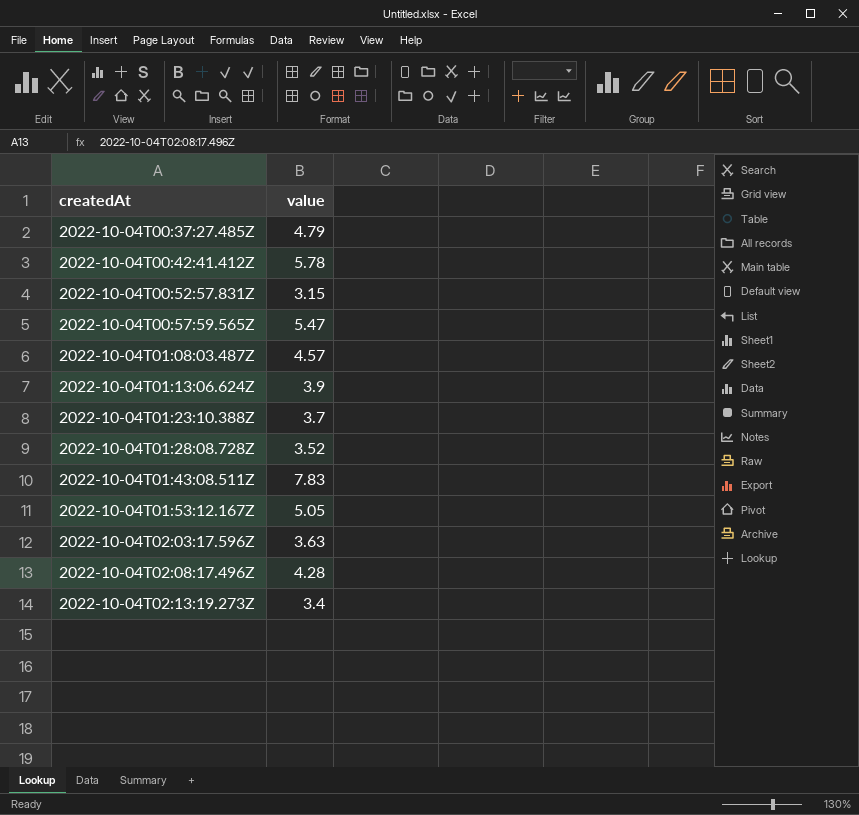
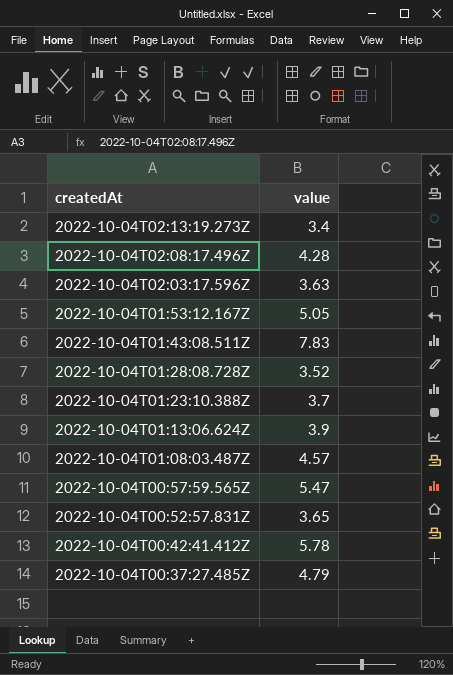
row order: createdAt ascending -> createdAt descending
2022-10-04T00:52:57.831Z | value: 3.15 -> 3.65

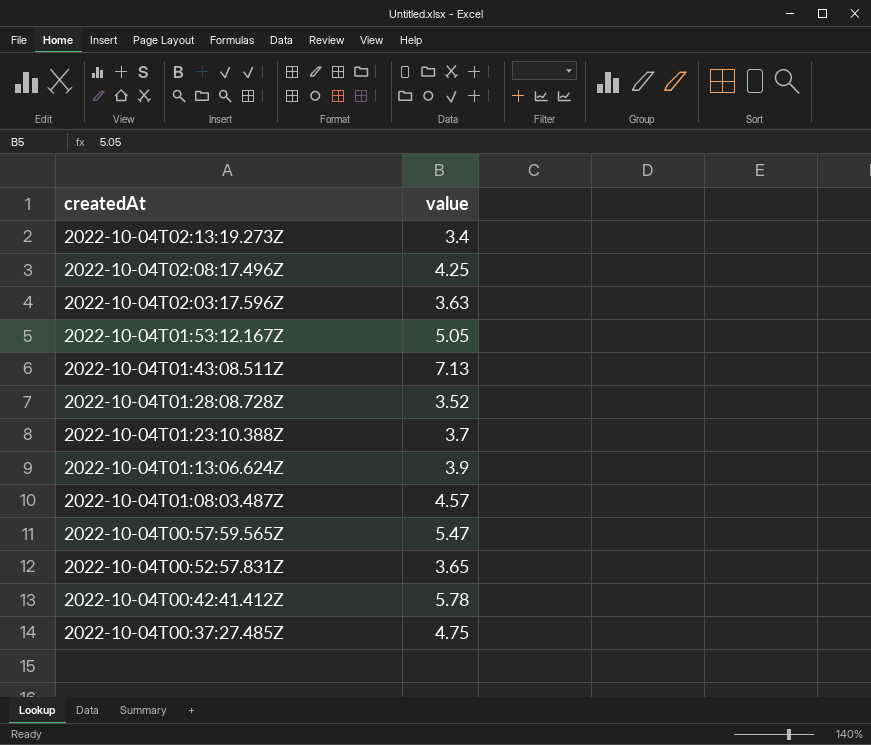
2022-10-04T02:08:17.496Z | value: 4.28 -> 4.25
2022-10-04T01:43:08.511Z | value: 7.83 -> 7.13
2022-10-04T00:37:27.485Z | value: 4.79 -> 4.75

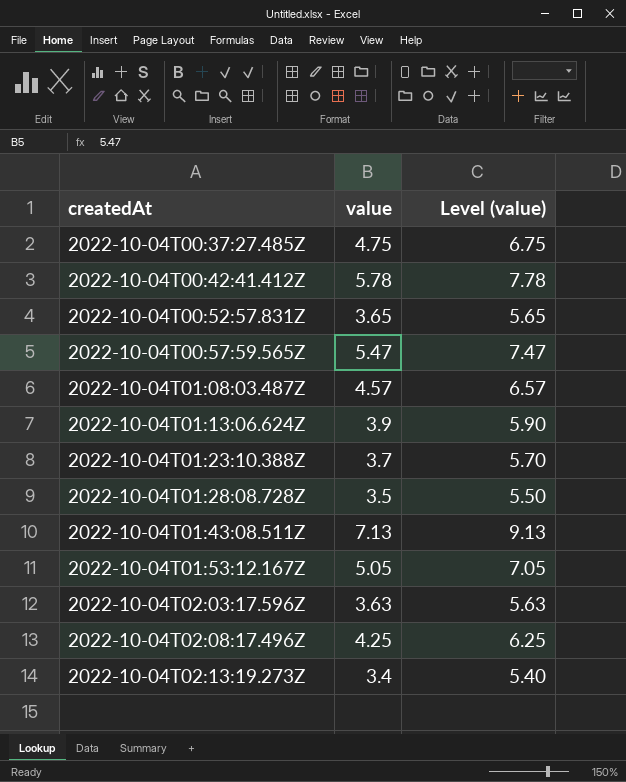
row order: createdAt descending -> createdAt ascending
column Level (value) | formula: none -> [value] + 2
2022-10-04T01:28:08.728Z | value: 3.52 -> 3.5

